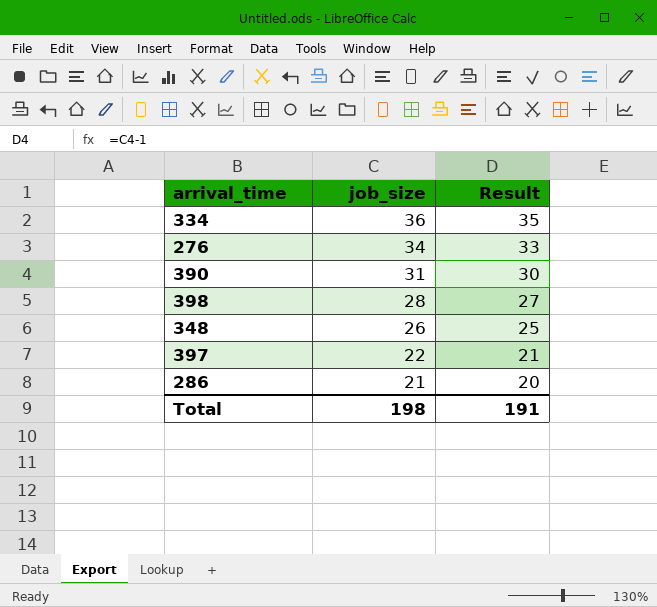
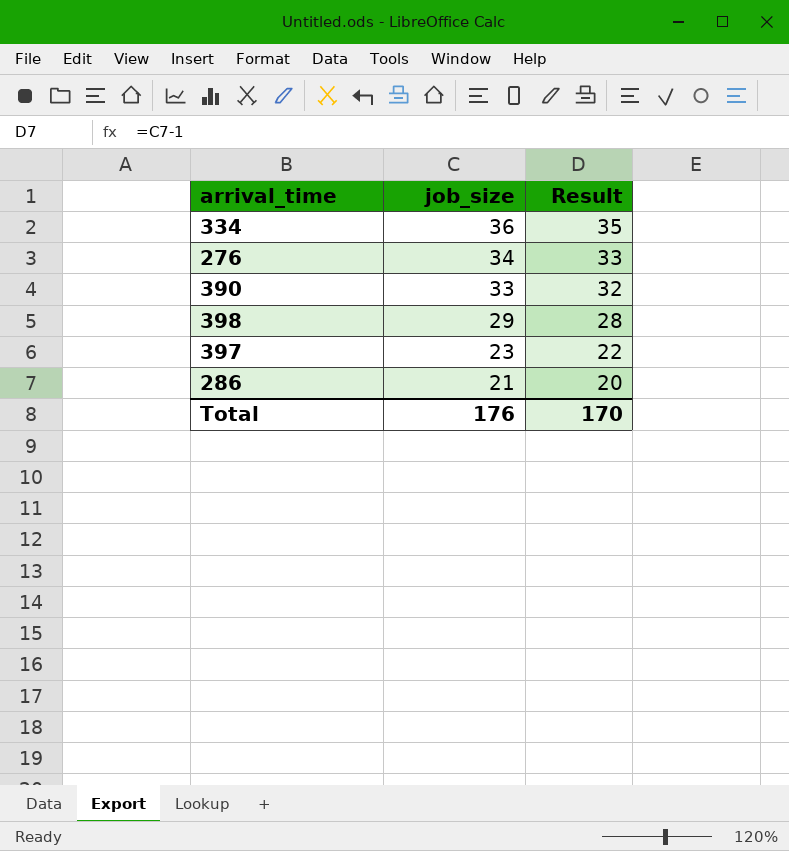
row 348: 26 | 25 -> none
390 | job_size: 31 -> 33
390 | Result: 30 -> 32
398 | job_size: 28 -> 29
398 | Result: 27 -> 28
397 | job_size: 22 -> 23
397 | Result: 21 -> 22
Total | job_size: 198 -> 176
Total | Result: 191 -> 170

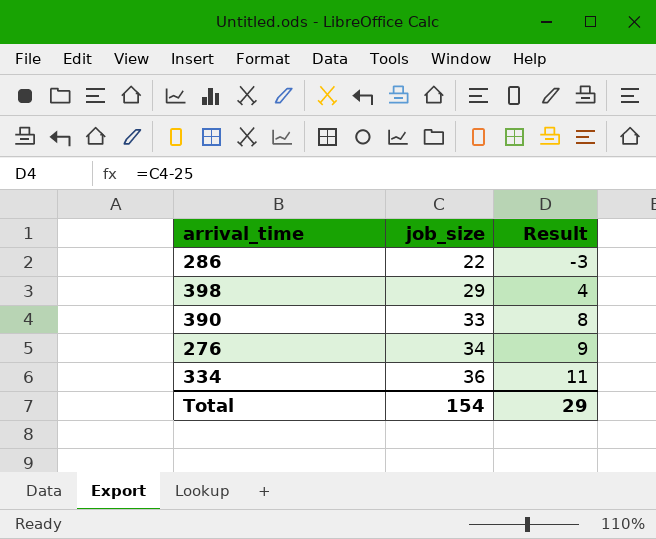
row order: job_size descending -> job_size ascending
column Result | formula: [job_size] - 1 -> [job_size] - 25
row 397: 23 | 22 -> none
286 | job_size: 21 -> 22
Total | job_size: 176 -> 154
Total | Result: 170 -> 29

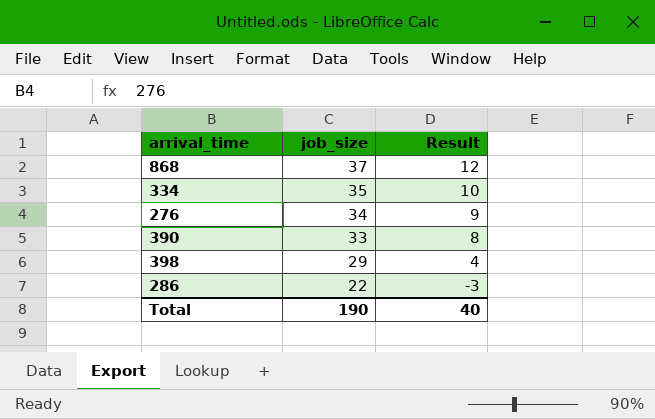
row order: job_size ascending -> job_size descending
row 868: none -> 37 | 12
334 | job_size: 36 -> 35
334 | Result: 11 -> 10
Total | job_size: 154 -> 190
Total | Result: 29 -> 40

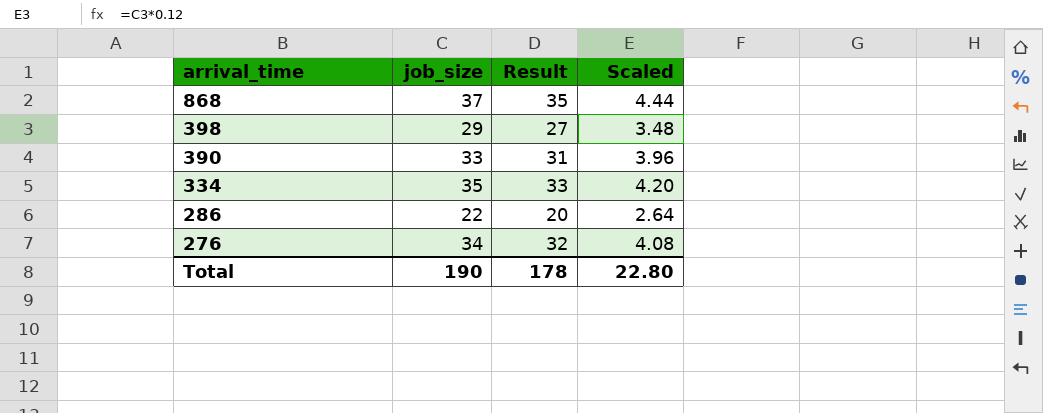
row order: job_size descending -> arrival_time descending
column Result | formula: [job_size] - 25 -> [job_size] - 2
column Scaled | formula: none -> [job_size] * 0.12
Total | Result: 40 -> 178

